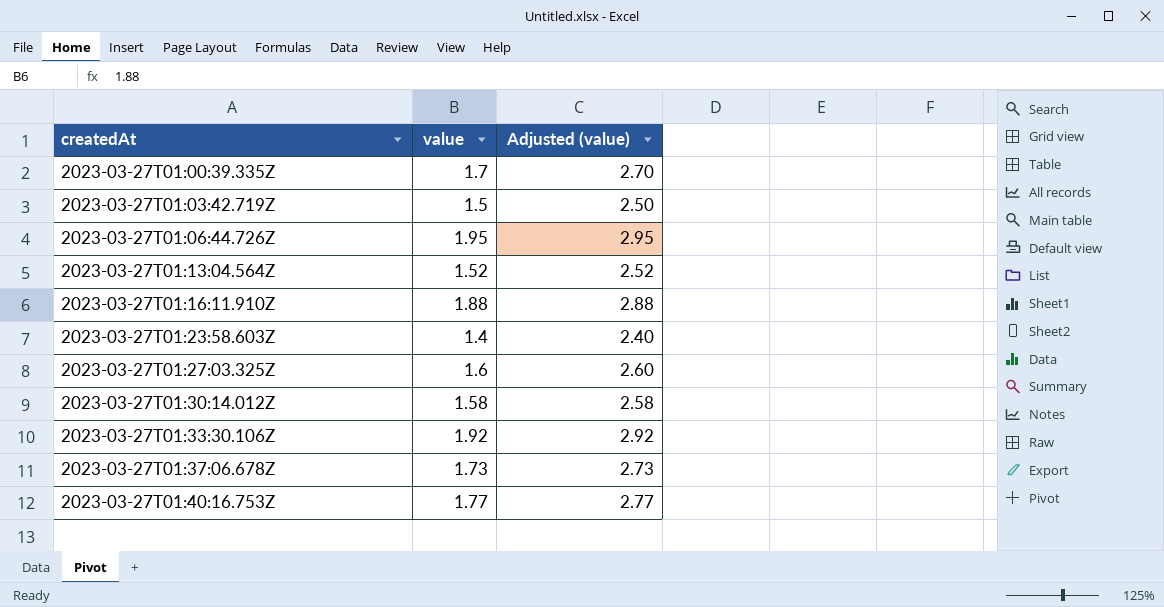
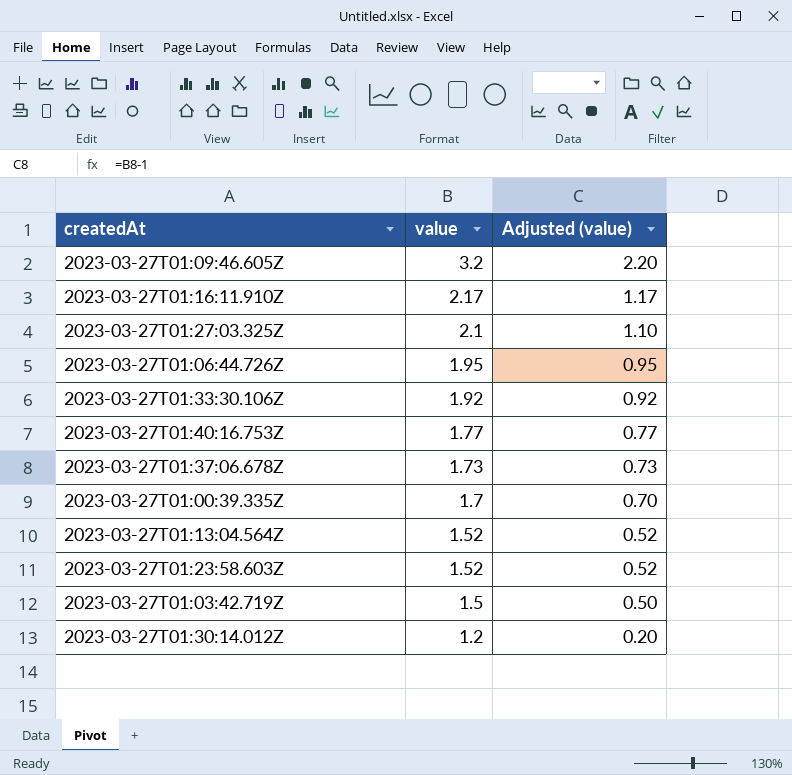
row order: createdAt ascending -> value descending
column Adjusted (value) | formula: [value] + 1 -> [value] - 1
row 2023-03-27T01:09:46.605Z: none -> 3.2 | 2.20
2023-03-27T01:16:11.910Z | value: 1.88 -> 2.17
2023-03-27T01:27:03.325Z | value: 1.6 -> 2.1
2023-03-27T01:23:58.603Z | value: 1.4 -> 1.52
2023-03-27T01:30:14.012Z | value: 1.58 -> 1.2

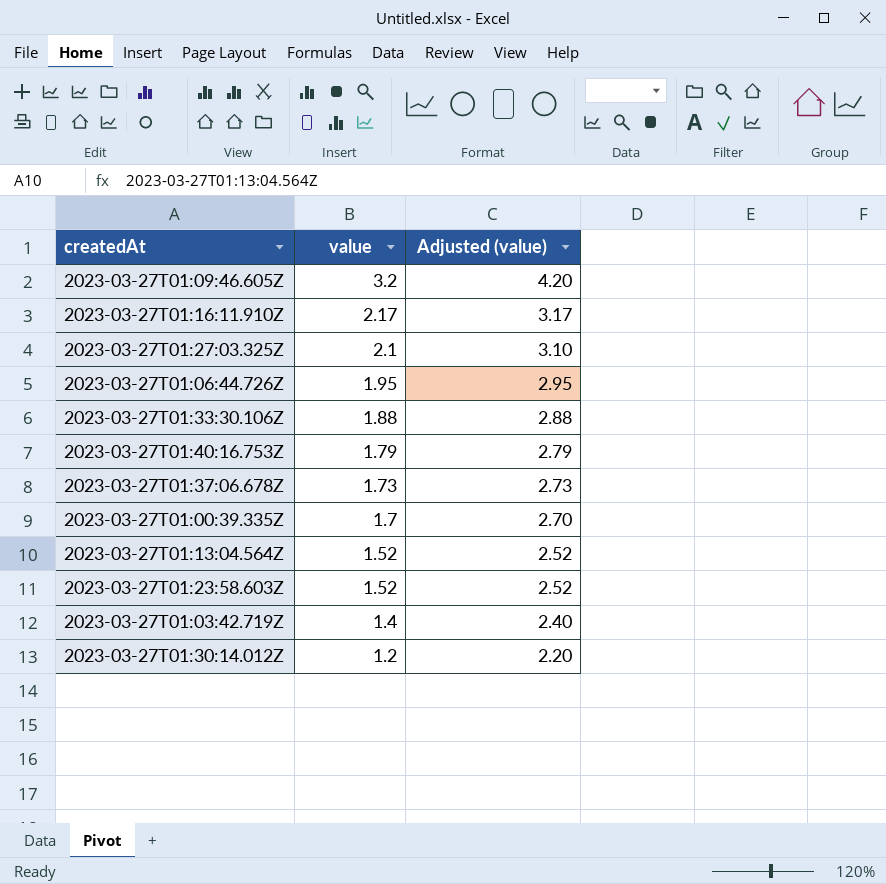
column Adjusted (value) | formula: [value] - 1 -> [value] + 1
2023-03-27T01:33:30.106Z | value: 1.92 -> 1.88
2023-03-27T01:40:16.753Z | value: 1.77 -> 1.79
2023-03-27T01:03:42.719Z | value: 1.5 -> 1.4

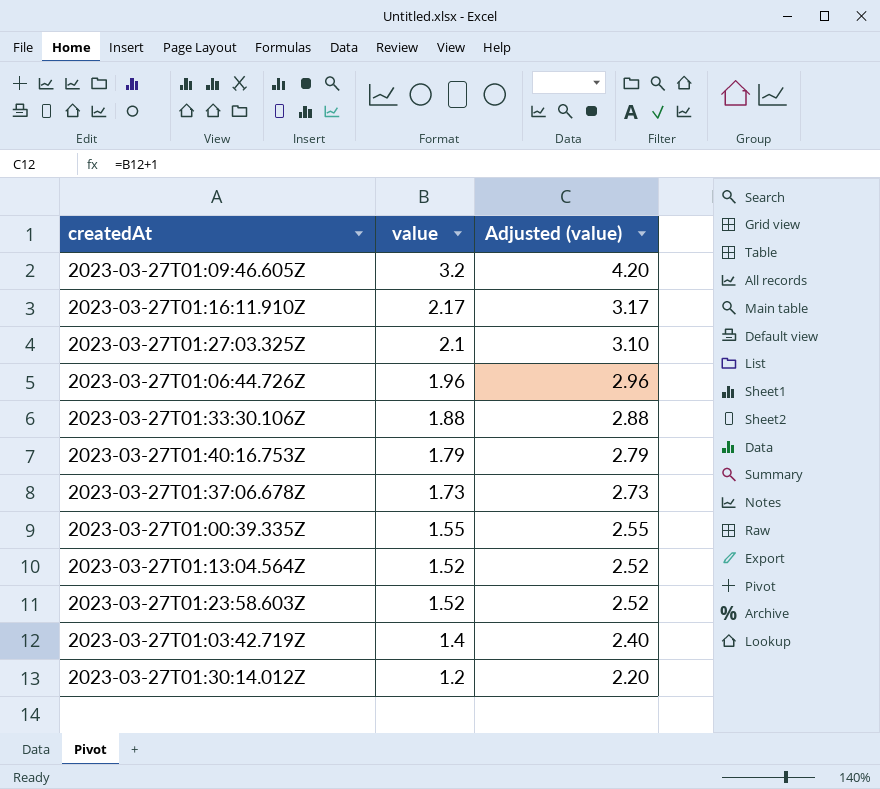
2023-03-27T01:06:44.726Z | value: 1.95 -> 1.96
2023-03-27T01:06:44.726Z | Adjusted (value): 2.95 -> 2.96
2023-03-27T01:00:39.335Z | value: 1.7 -> 1.55
2023-03-27T01:00:39.335Z | Adjusted (value): 2.70 -> 2.55

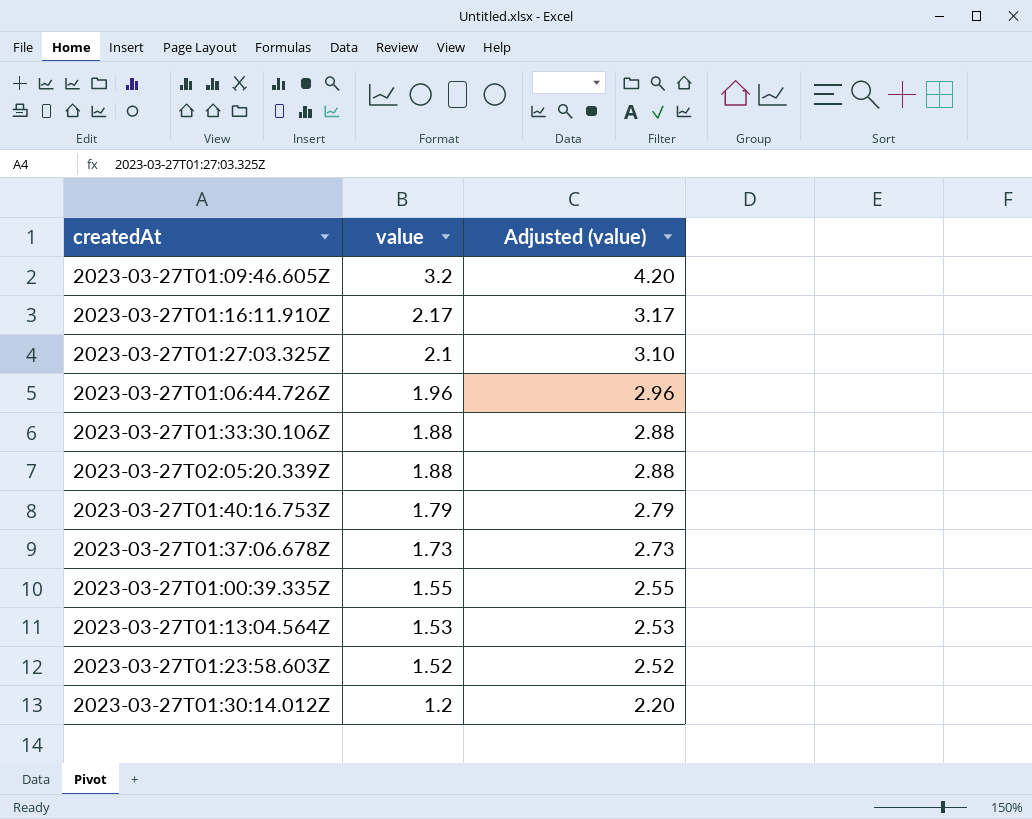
row 2023-03-27T01:03:42.719Z: 1.4 | 2.40 -> none
row 2023-03-27T02:05:20.339Z: none -> 1.88 | 2.88
2023-03-27T01:13:04.564Z | value: 1.52 -> 1.53
2023-03-27T01:13:04.564Z | Adjusted (value): 2.52 -> 2.53

